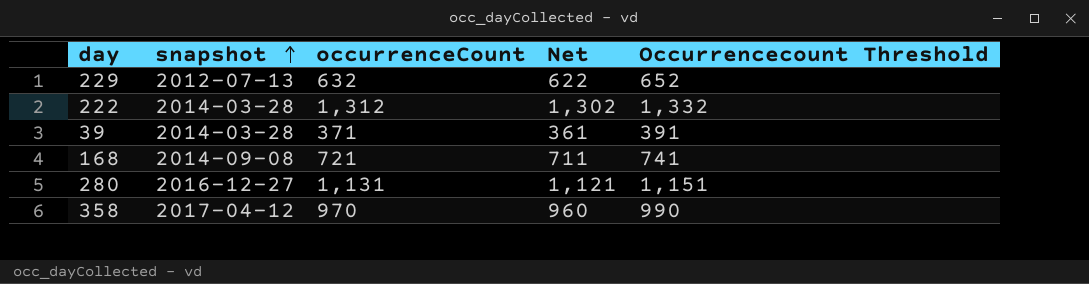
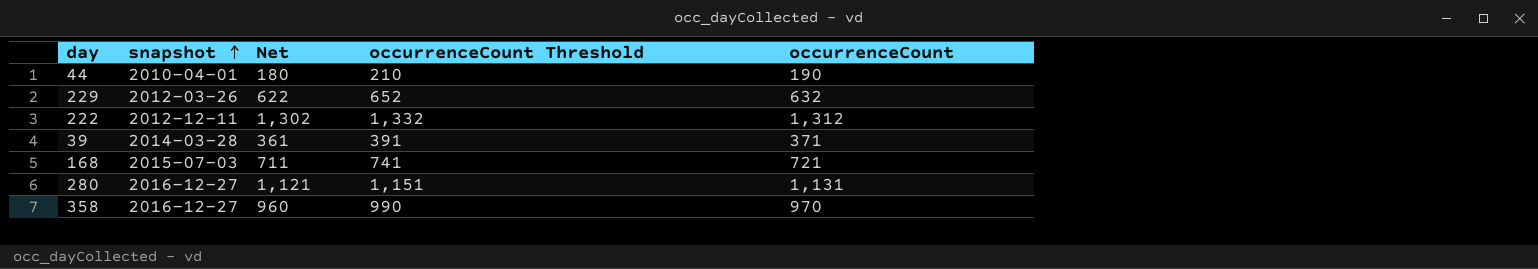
column name: Occurrencecount Threshold -> occurrenceCount Threshold
column occurrenceCount | position: 3 -> 5
row 44: none -> 2010-04-01 | 180 | 210 | 190
229 | snapshot: 2012-07-13 -> 2012-03-26
222 | snapshot: 2014-03-28 -> 2012-12-11
168 | snapshot: 2014-09-08 -> 2015-07-03
358 | snapshot: 2017-04-12 -> 2016-12-27

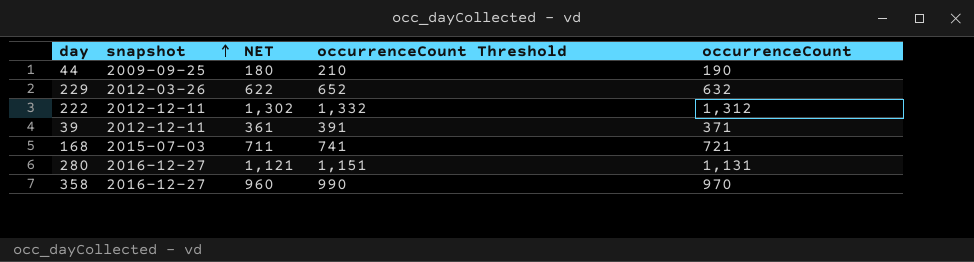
column name: Net -> NET
44 | snapshot: 2010-04-01 -> 2009-09-25
39 | snapshot: 2014-03-28 -> 2012-12-11

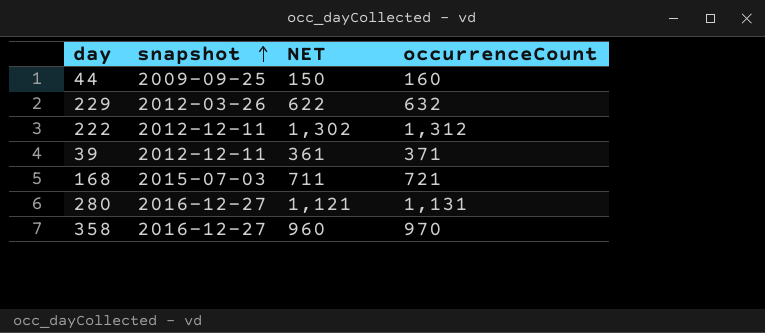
column occurrenceCount Threshold | formula: [occurrenceCount] + 20 -> none
44 | NET: 180 -> 150
44 | occurrenceCount: 190 -> 160

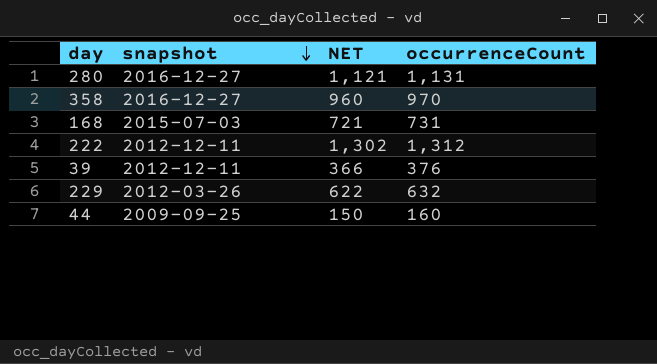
row order: snapshot ascending -> snapshot descending
168 | NET: 711 -> 721
168 | occurrenceCount: 721 -> 731
39 | NET: 361 -> 366
39 | occurrenceCount: 371 -> 376

